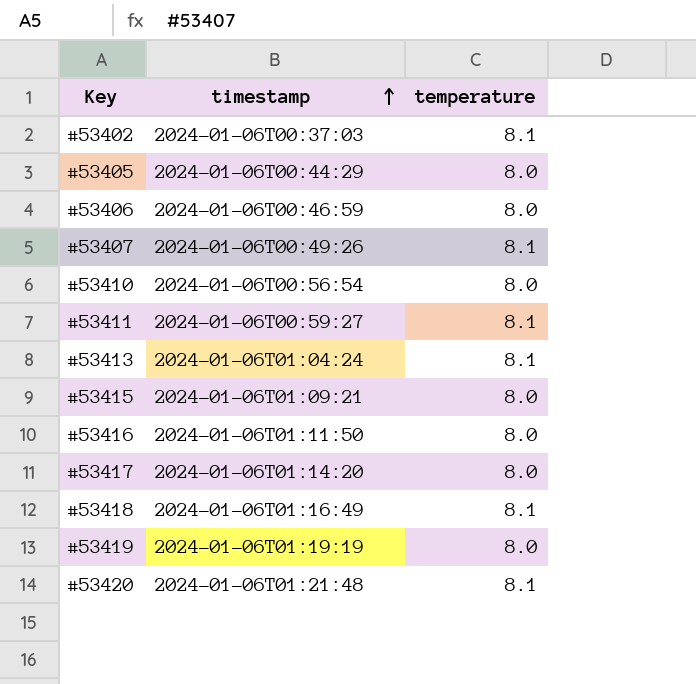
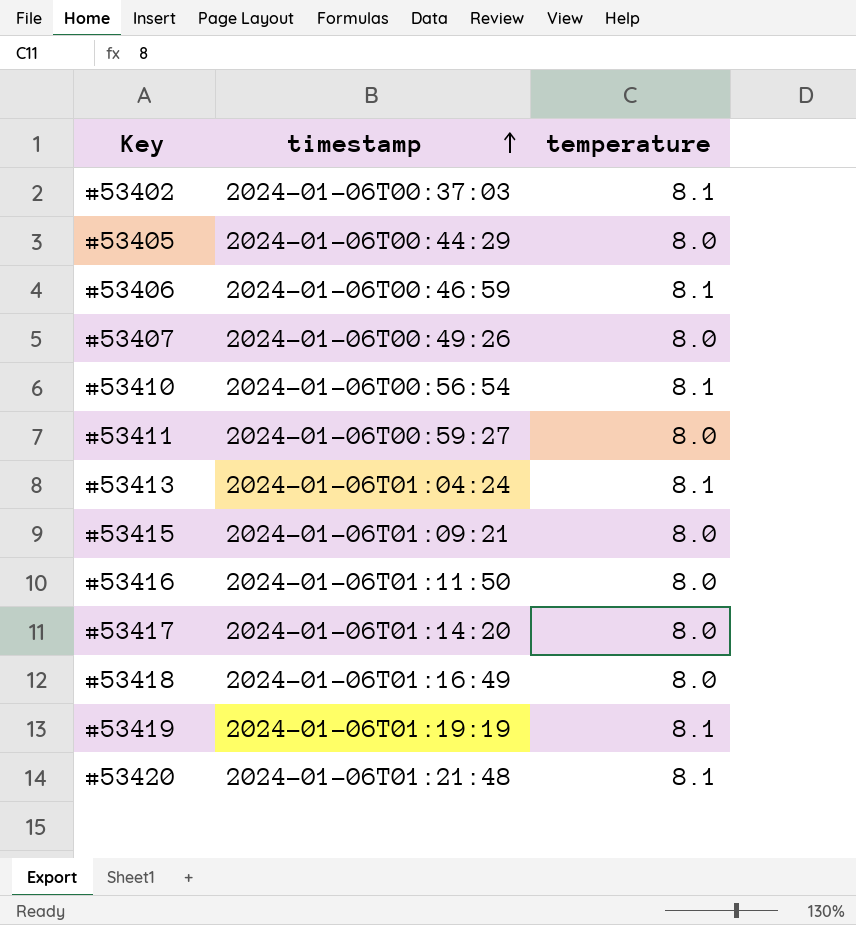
#53406 | temperature: 8.0 -> 8.1
#53407 | temperature: 8.1 -> 8.0
#53410 | temperature: 8.0 -> 8.1
#53411 | temperature: 8.1 -> 8.0
#53418 | temperature: 8.1 -> 8.0
#53419 | temperature: 8.0 -> 8.1

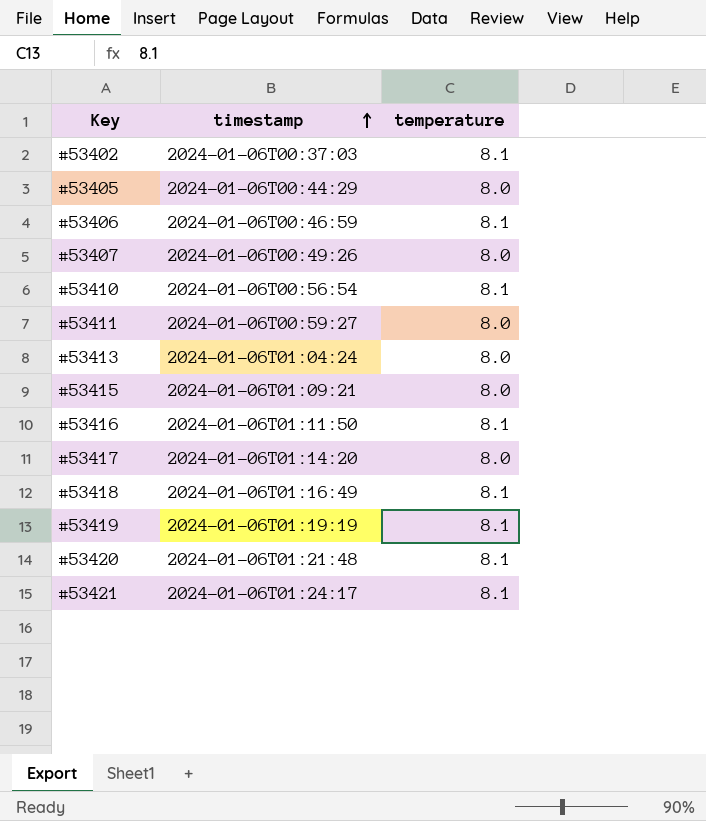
#53413 | temperature: 8.1 -> 8.0
#53416 | temperature: 8.0 -> 8.1
#53418 | temperature: 8.0 -> 8.1
row #53421: none -> 2024-01-06T01:24:17 | 8.1

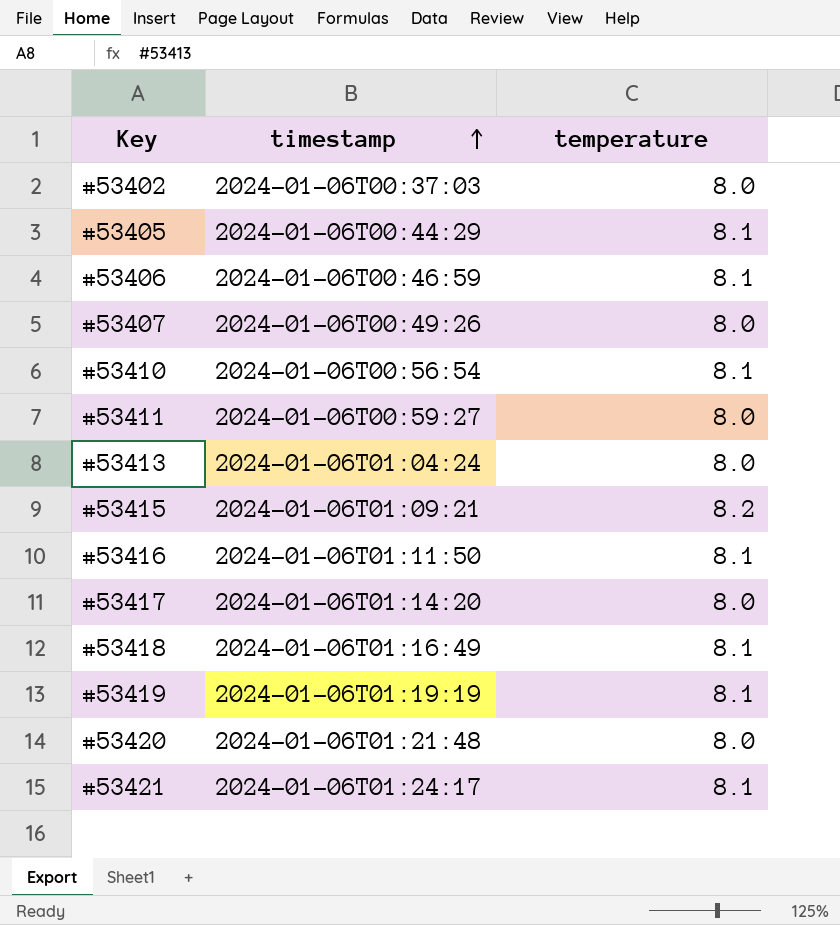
#53402 | temperature: 8.1 -> 8.0
#53405 | temperature: 8.0 -> 8.1
#53415 | temperature: 8.0 -> 8.2
#53420 | temperature: 8.1 -> 8.0

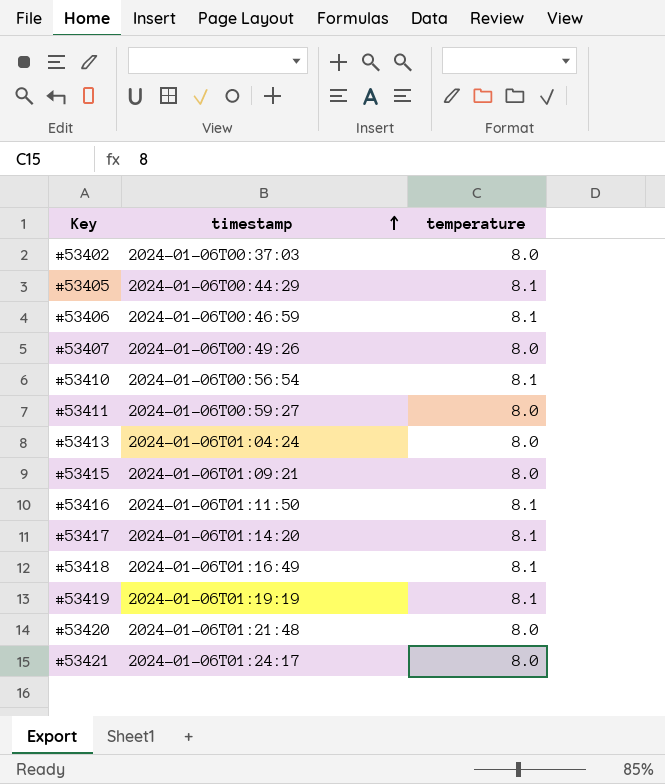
#53415 | temperature: 8.2 -> 8.0
#53417 | temperature: 8.0 -> 8.1
#53421 | temperature: 8.1 -> 8.0

